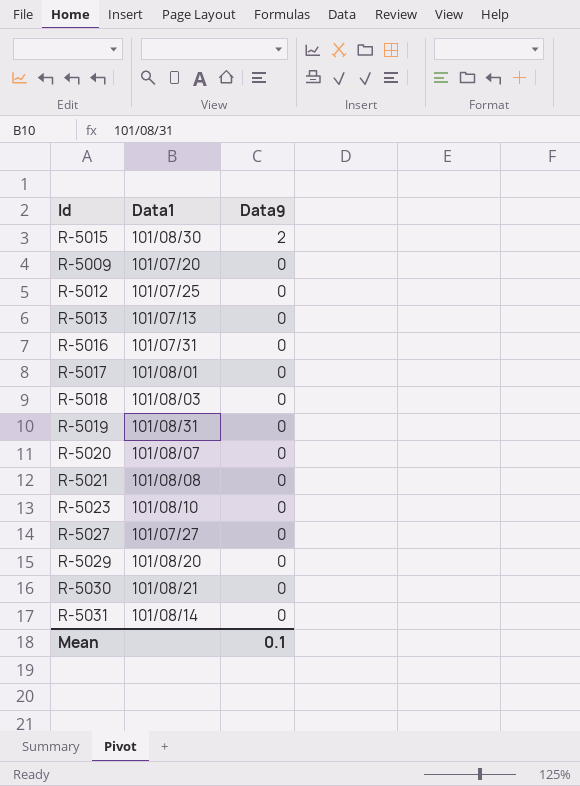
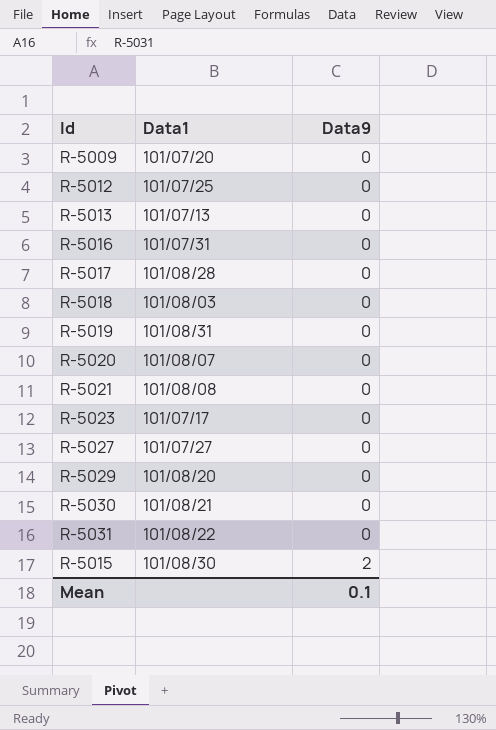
row order: Data9 descending -> Data9 ascending
R-5017 | Data1: 101/08/01 -> 101/08/28
R-5023 | Data1: 101/08/10 -> 101/07/17
R-5031 | Data1: 101/08/14 -> 101/08/22

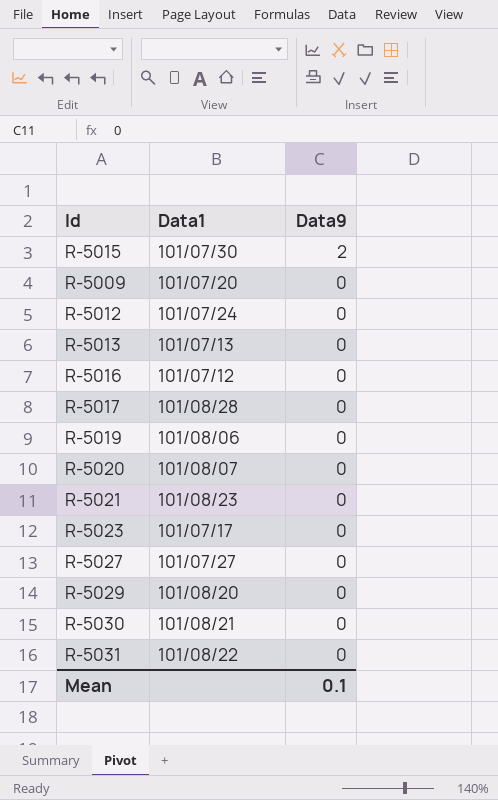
row order: Data9 ascending -> Data9 descending
row R-5018: 101/08/03 | 0 -> none
R-5015 | Data1: 101/08/30 -> 101/07/30
R-5012 | Data1: 101/07/25 -> 101/07/24
R-5016 | Data1: 101/07/31 -> 101/07/12
R-5019 | Data1: 101/08/31 -> 101/08/06
R-5021 | Data1: 101/08/08 -> 101/08/23

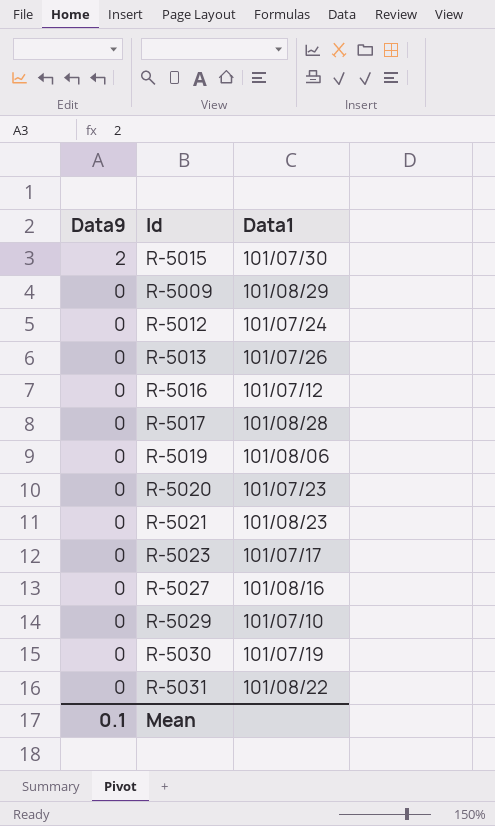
column Data9 | position: 3 -> 1
R-5009 | Data1: 101/07/20 -> 101/08/29
R-5013 | Data1: 101/07/13 -> 101/07/26
R-5020 | Data1: 101/08/07 -> 101/07/23
R-5027 | Data1: 101/07/27 -> 101/08/16
R-5029 | Data1: 101/08/20 -> 101/07/10
R-5030 | Data1: 101/08/21 -> 101/07/19

